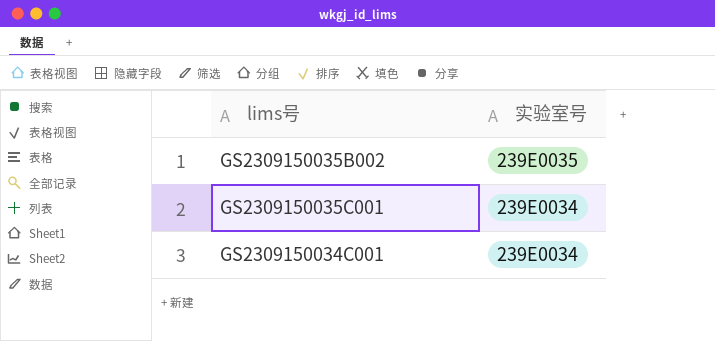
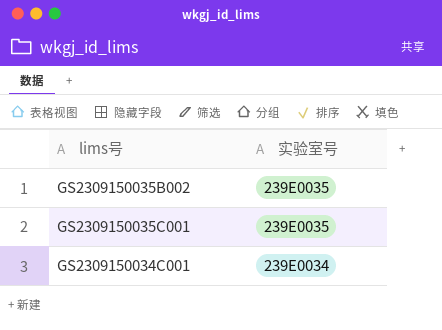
GS2309150035C001 | 实验室号: 239E0034 -> 239E0035

